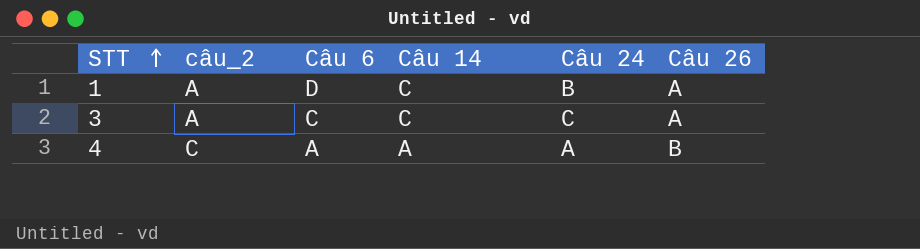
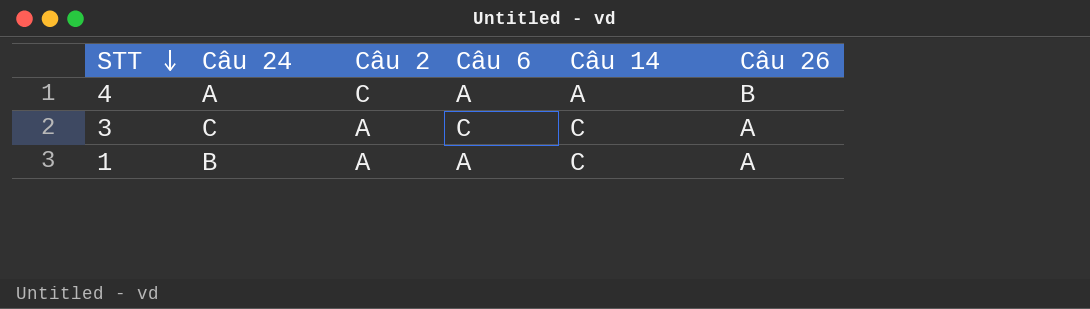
row order: STT ascending -> STT descending
column Câu 24 | position: 5 -> 2
column name: câu_2 -> Câu 2
1 | Câu 6: D -> A

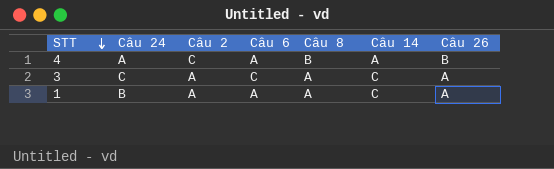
column Câu 8 | position: none -> 5

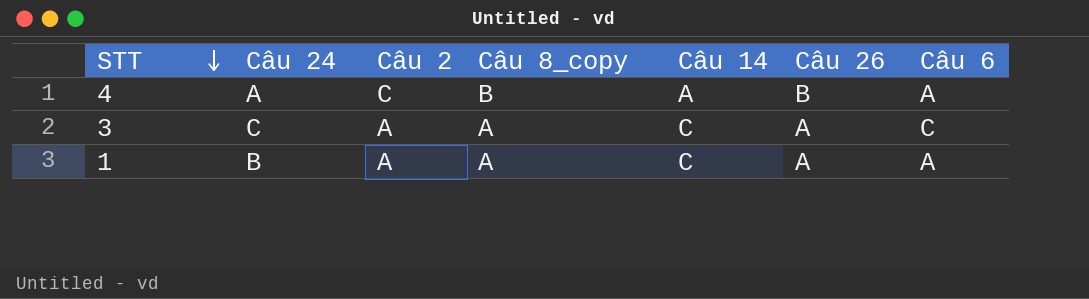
column name: Câu 8 -> Câu 8_copy
column Câu 6 | position: 4 -> 7

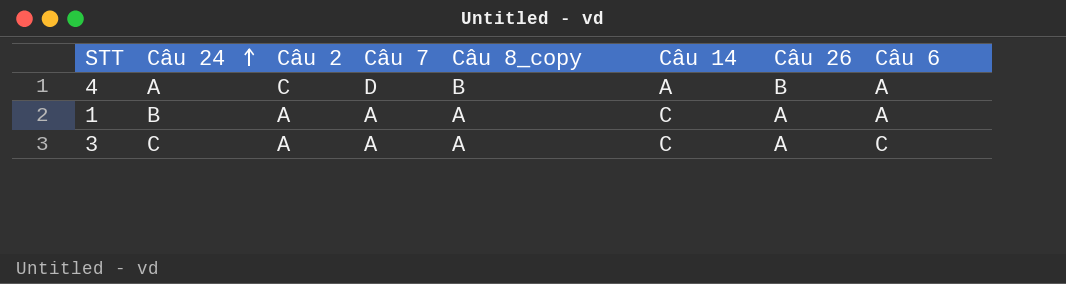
row order: STT descending -> Câu 24 ascending
column Câu 7 | position: none -> 4

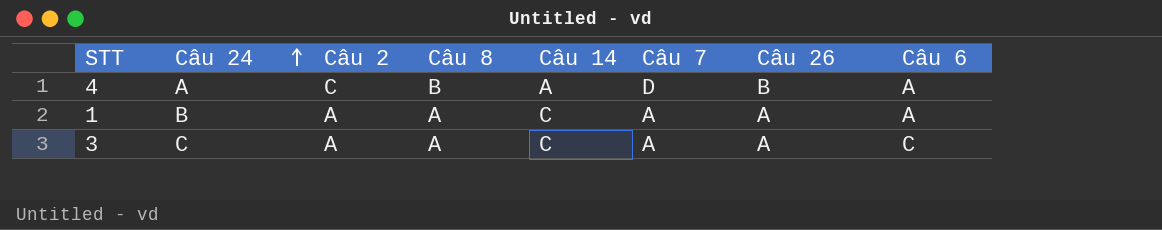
column name: Câu 8_copy -> Câu 8
column Câu 7 | position: 4 -> 6

